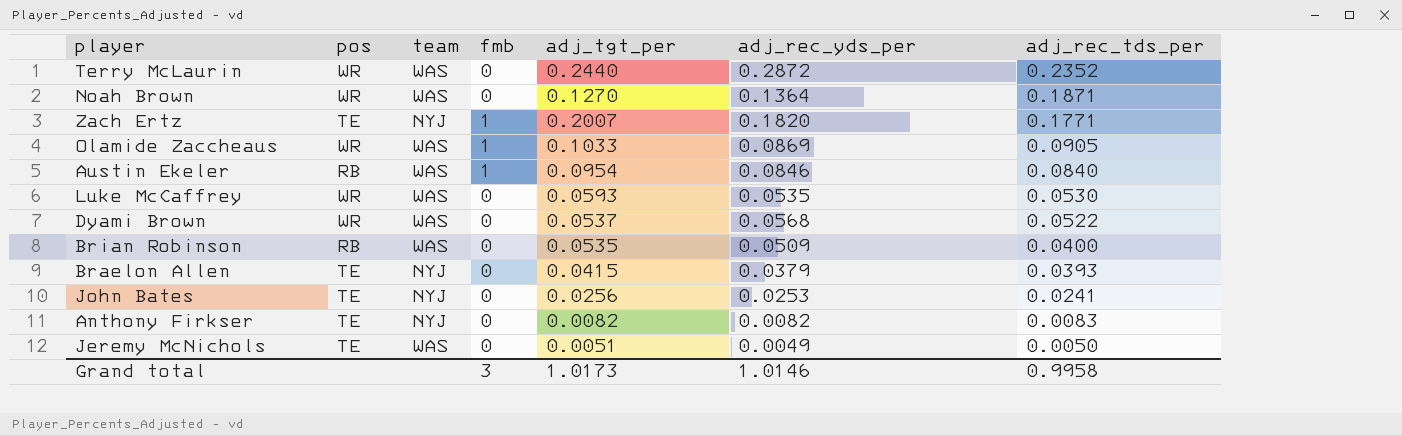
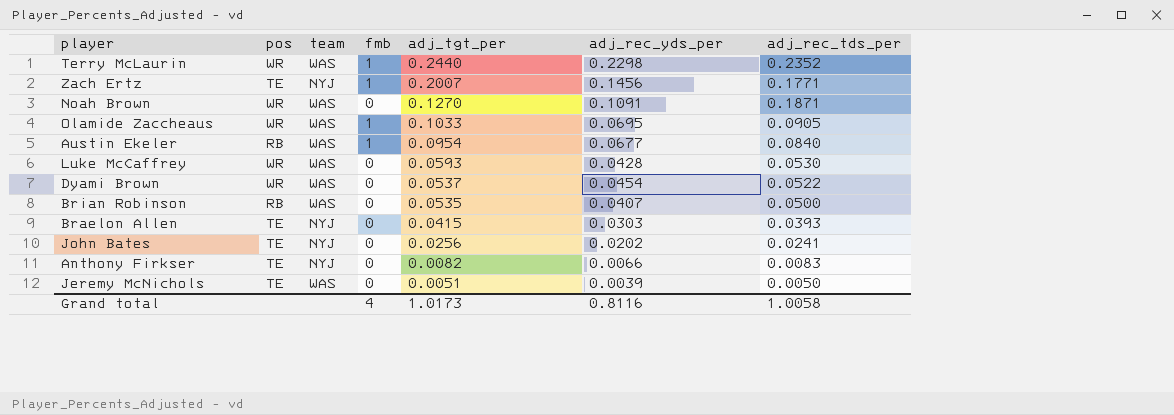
row order: adj_rec_tds_per descending -> adj_tgt_per descending
Terry McLaurin | fmb: 0 -> 1
Terry McLaurin | adj_rec_yds_per: 0.2872 -> 0.2298
Zach Ertz | adj_rec_yds_per: 0.1820 -> 0.1456
Noah Brown | adj_rec_yds_per: 0.1364 -> 0.1091
Olamide Zaccheaus | adj_rec_yds_per: 0.0869 -> 0.0695
Austin Ekeler | adj_rec_yds_per: 0.0846 -> 0.0677
Luke McCaffrey | adj_rec_yds_per: 0.0535 -> 0.0428
Dyami Brown | adj_rec_yds_per: 0.0568 -> 0.0454
Brian Robinson | adj_rec_yds_per: 0.0509 -> 0.0407
Brian Robinson | adj_rec_tds_per: 0.0400 -> 0.0500
Braelon Allen | adj_rec_yds_per: 0.0379 -> 0.0303
John Bates | adj_rec_yds_per: 0.0253 -> 0.0202
Anthony Firkser | adj_rec_yds_per: 0.0082 -> 0.0066
Jeremy McNichols | adj_rec_yds_per: 0.0049 -> 0.0039
Grand total | fmb: 3 -> 4
Grand total | adj_rec_yds_per: 1.0146 -> 0.8116
Grand total | adj_rec_tds_per: 0.9958 -> 1.0058

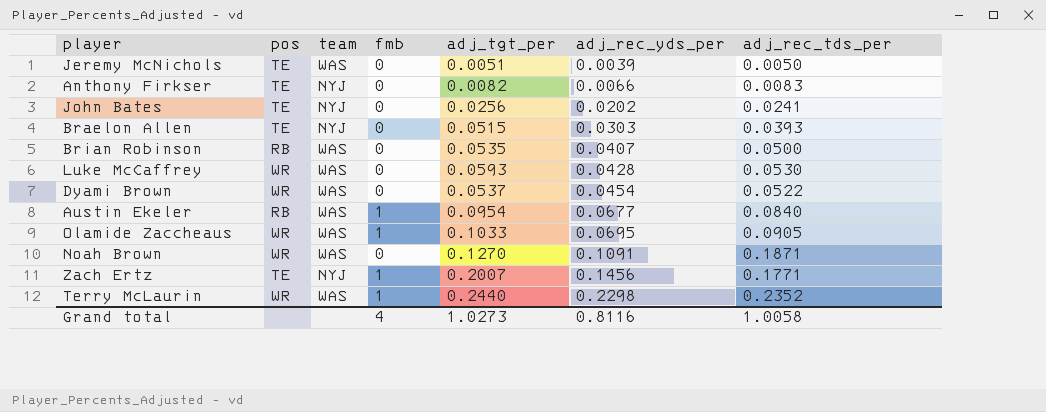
row order: adj_tgt_per descending -> adj_rec_yds_per ascending
Braelon Allen | adj_tgt_per: 0.0415 -> 0.0515
Grand total | adj_tgt_per: 1.0173 -> 1.0273

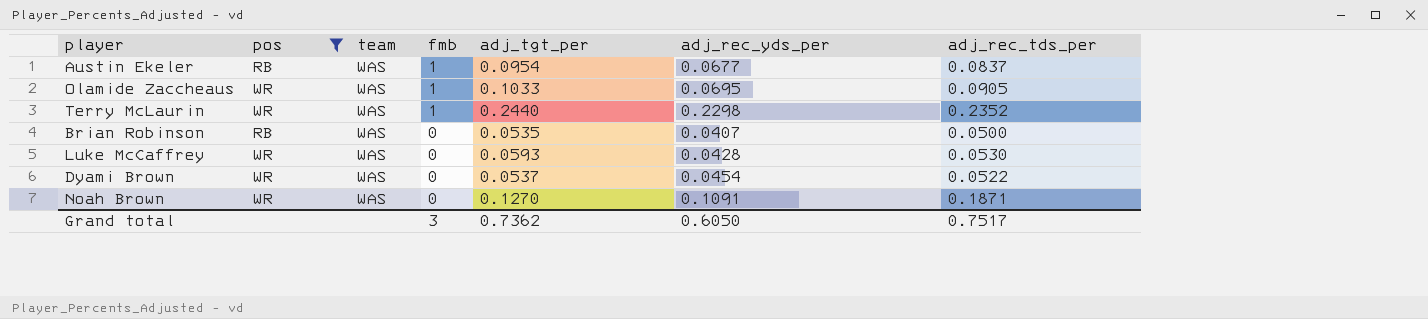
filter: none -> pos != TE
row order: adj_rec_yds_per ascending -> fmb descending
Austin Ekeler | adj_rec_tds_per: 0.0840 -> 0.0837
Grand total | fmb: 4 -> 3
Grand total | adj_tgt_per: 1.0273 -> 0.7362
Grand total | adj_rec_yds_per: 0.8116 -> 0.6050
Grand total | adj_rec_tds_per: 1.0058 -> 0.7517

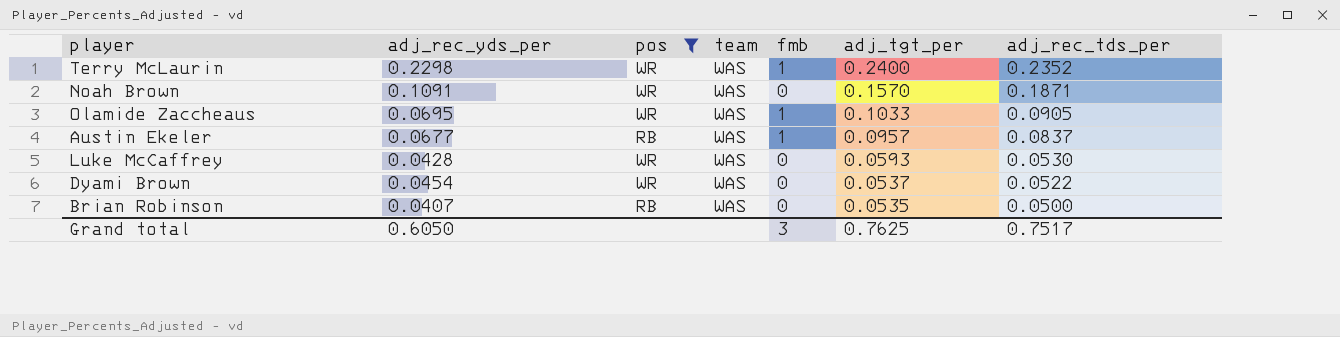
row order: fmb descending -> adj_tgt_per descending
column adj_rec_yds_per | position: 6 -> 2
Terry McLaurin | adj_tgt_per: 0.2440 -> 0.2400
Noah Brown | adj_tgt_per: 0.1270 -> 0.1570
Austin Ekeler | adj_tgt_per: 0.0954 -> 0.0957
Grand total | adj_tgt_per: 0.7362 -> 0.7625

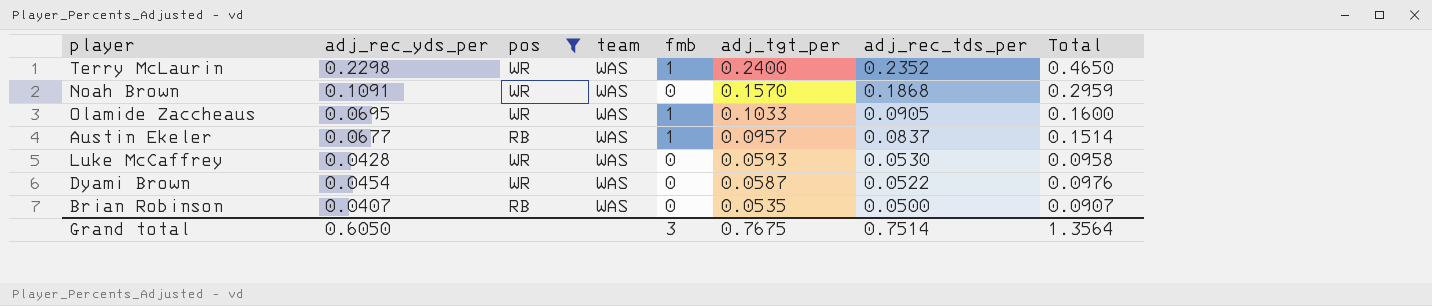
column Total | formula: none -> [adj_rec_yds_per] + [adj_rec_tds_per]
Noah Brown | adj_rec_tds_per: 0.1871 -> 0.1868
Dyami Brown | adj_tgt_per: 0.0537 -> 0.0587
Grand total | adj_tgt_per: 0.7625 -> 0.7675
Grand total | adj_rec_tds_per: 0.7517 -> 0.7514

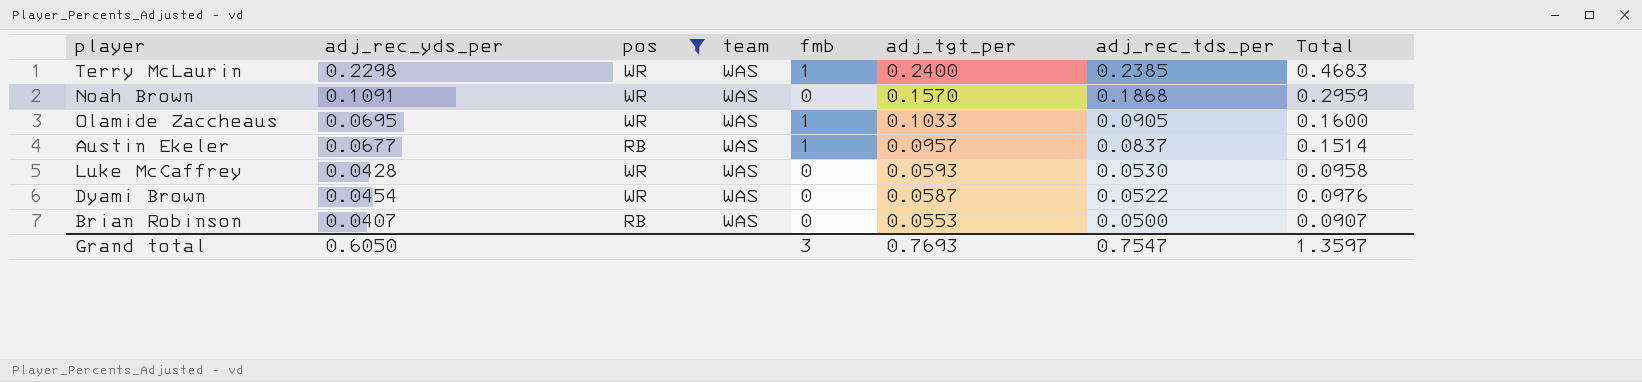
Terry McLaurin | adj_rec_tds_per: 0.2352 -> 0.2385
Terry McLaurin | Total: 0.4650 -> 0.4683
Brian Robinson | adj_tgt_per: 0.0535 -> 0.0553
Grand total | adj_tgt_per: 0.7675 -> 0.7693
Grand total | adj_rec_tds_per: 0.7514 -> 0.7547
Grand total | Total: 1.3564 -> 1.3597

